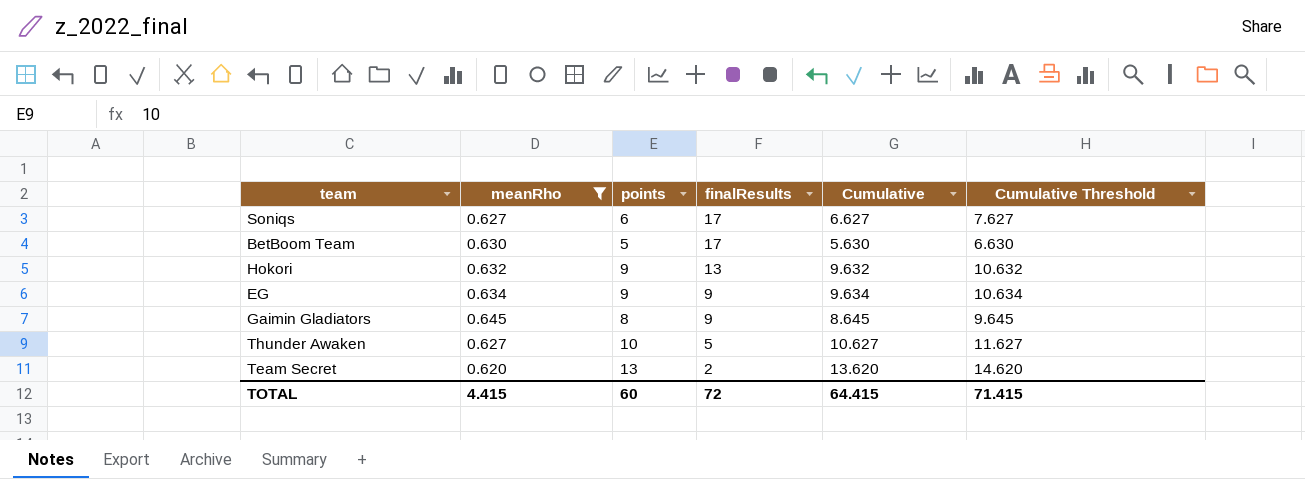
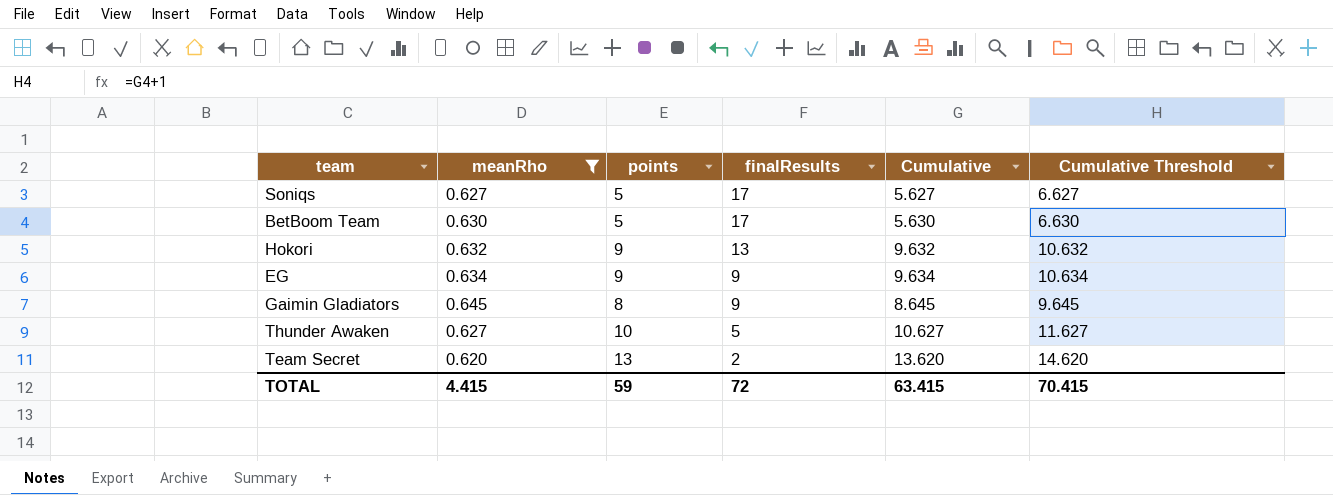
Soniqs | points: 6 -> 5
Soniqs | Cumulative: 6.627 -> 5.627
Soniqs | Cumulative Threshold: 7.627 -> 6.627
TOTAL | points: 60 -> 59
TOTAL | Cumulative: 64.415 -> 63.415
TOTAL | Cumulative Threshold: 71.415 -> 70.415

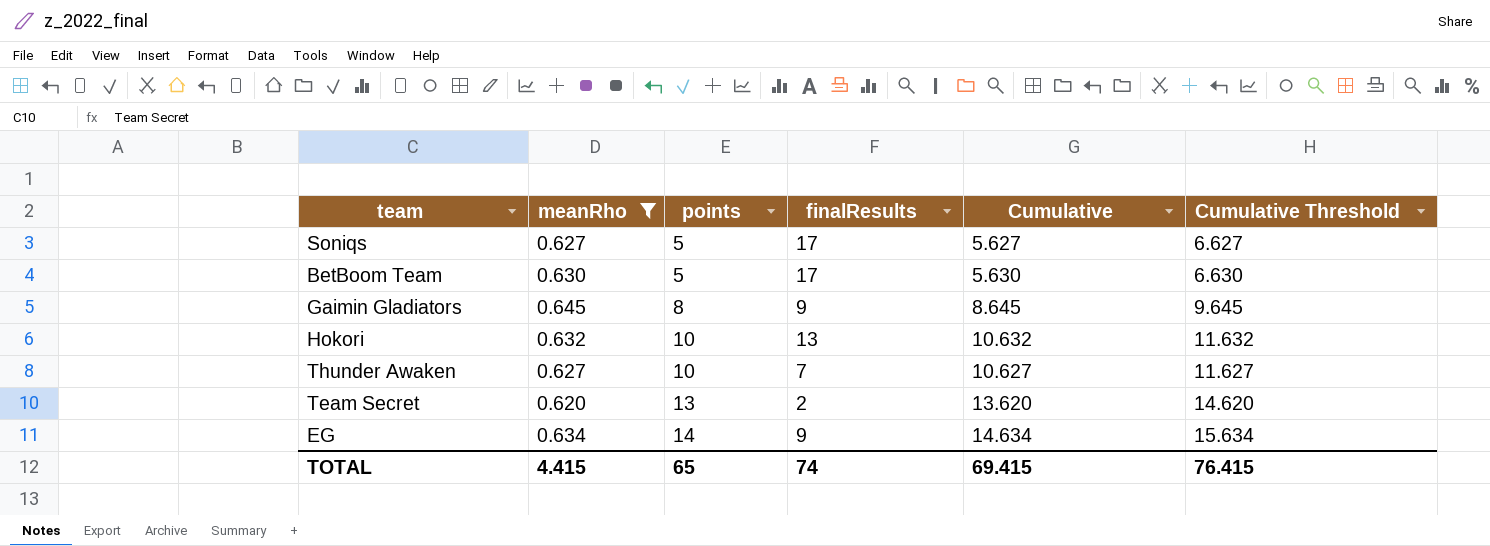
row order: finalResults descending -> points ascending
Hokori | points: 9 -> 10
Hokori | Cumulative: 9.632 -> 10.632
Hokori | Cumulative Threshold: 10.632 -> 11.632
Thunder Awaken | finalResults: 5 -> 7
EG | points: 9 -> 14
EG | Cumulative: 9.634 -> 14.634
EG | Cumulative Threshold: 10.634 -> 15.634
TOTAL | points: 59 -> 65
TOTAL | finalResults: 72 -> 74
TOTAL | Cumulative: 63.415 -> 69.415
TOTAL | Cumulative Threshold: 70.415 -> 76.415

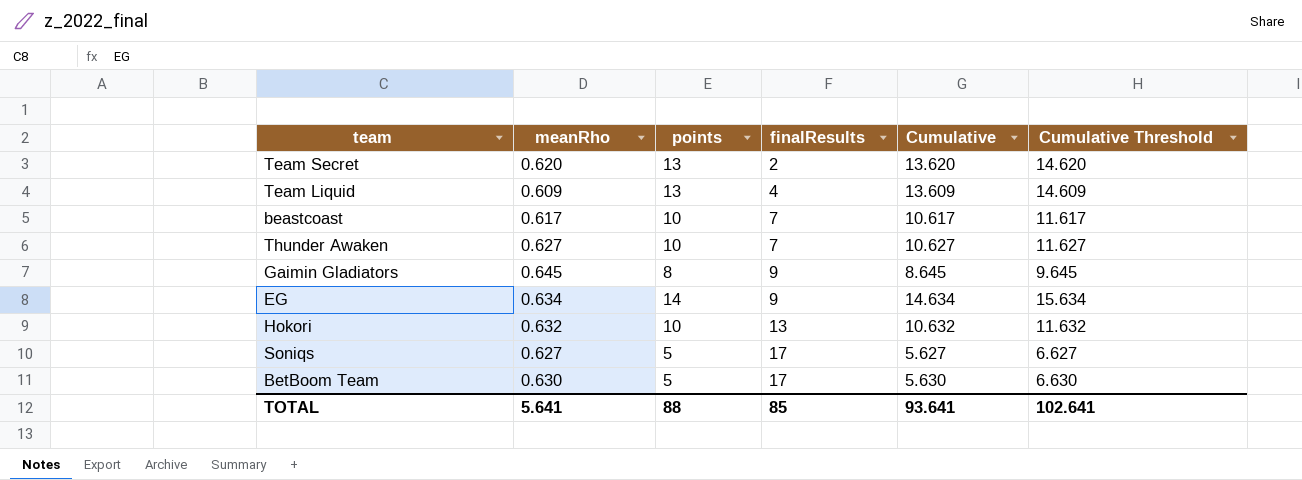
filter: meanRho >= 0.620 -> none
row order: points ascending -> finalResults ascending
TOTAL | meanRho: 4.415 -> 5.641
TOTAL | points: 65 -> 88
TOTAL | finalResults: 74 -> 85
TOTAL | Cumulative: 69.415 -> 93.641
TOTAL | Cumulative Threshold: 76.415 -> 102.641

